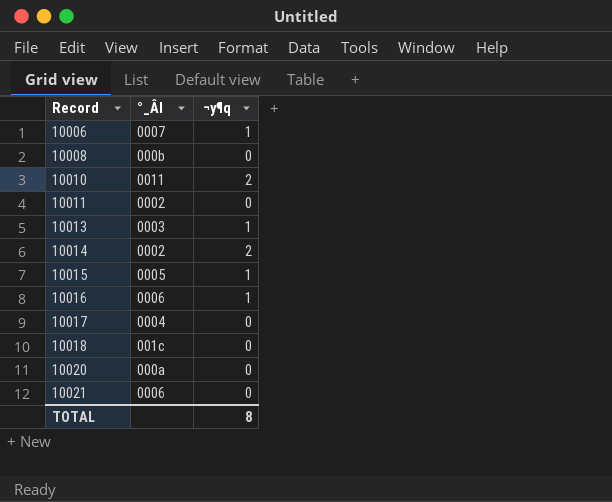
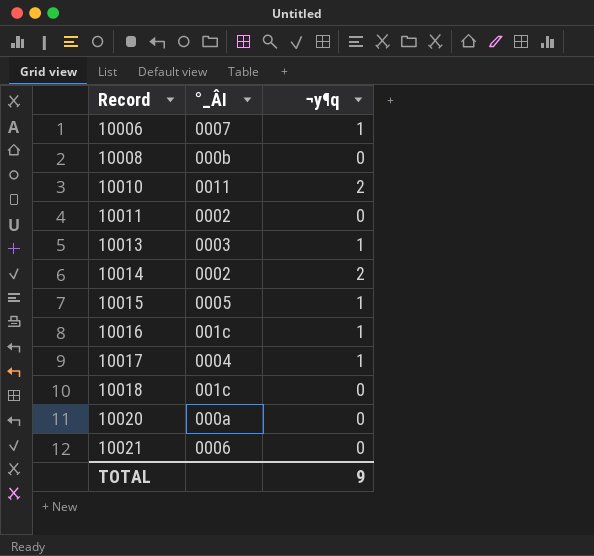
10016 | °_ÂI: 0006 -> 001c
10017 | ¬y¶q: 0 -> 1
TOTAL | ¬y¶q: 8 -> 9

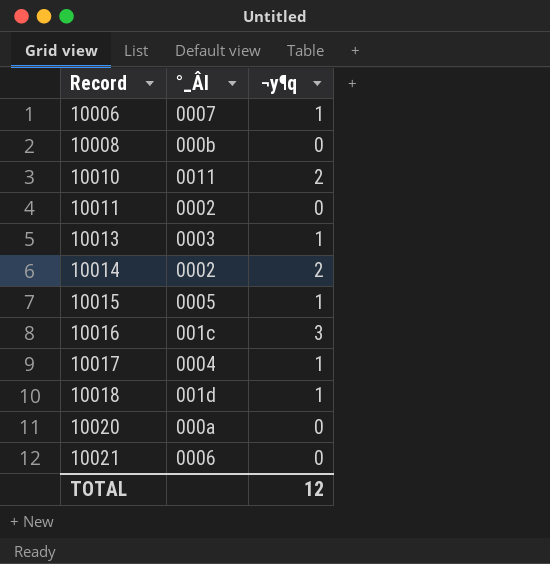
10016 | ¬y¶q: 1 -> 3
10018 | °_ÂI: 001c -> 001d
10018 | ¬y¶q: 0 -> 1
TOTAL | ¬y¶q: 9 -> 12

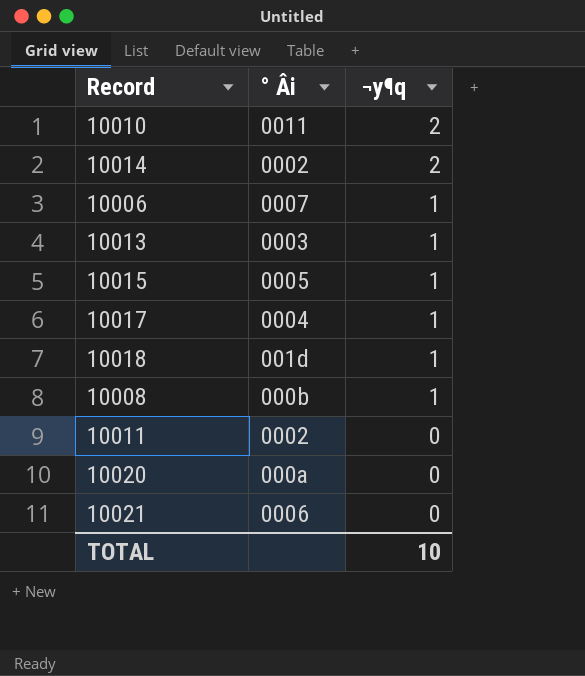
row order: Record ascending -> ¬y¶q descending
column name: °_ÂI -> ° Âi
row 10016: 001c | 3 -> none
10008 | ¬y¶q: 0 -> 1
TOTAL | ¬y¶q: 12 -> 10

